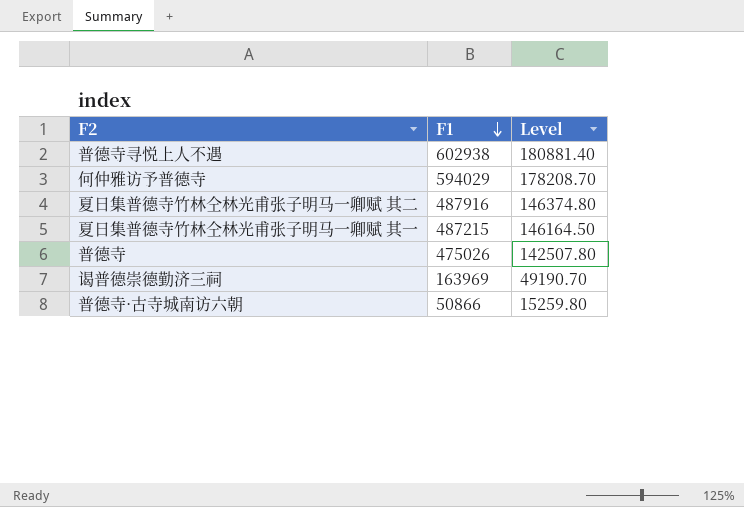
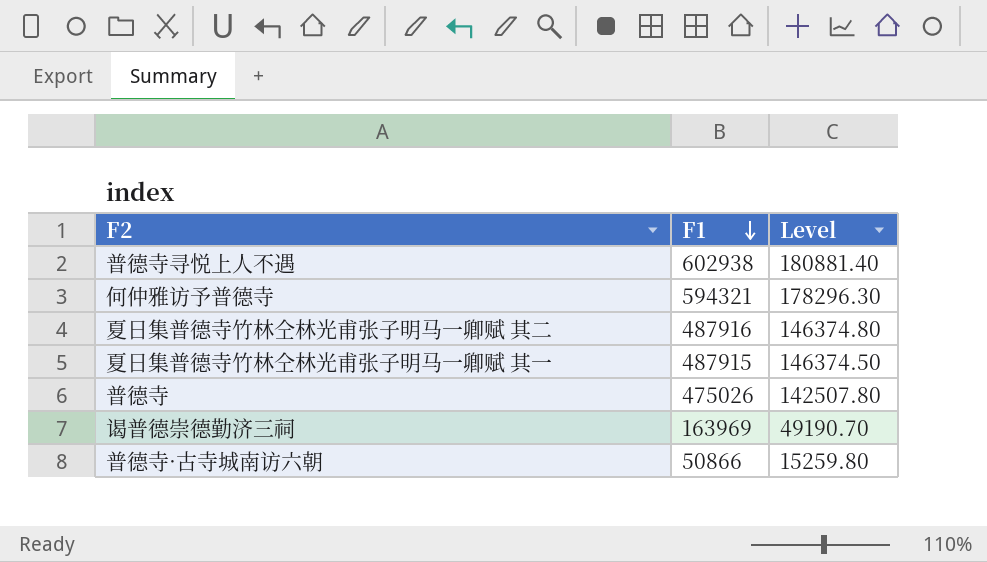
何仲雅访予普德寺 | F1: 594029 -> 594321
何仲雅访予普德寺 | Level: 178208.70 -> 178296.30
夏日集普德寺竹林仝林光甫张子明马一卿赋 其一 | F1: 487215 -> 487915
夏日集普德寺竹林仝林光甫张子明马一卿赋 其一 | Level: 146164.50 -> 146374.50

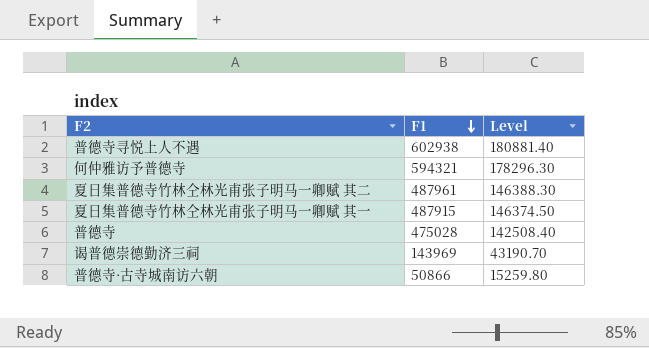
夏日集普德寺竹林仝林光甫张子明马一卿赋 其二 | F1: 487916 -> 487961
夏日集普德寺竹林仝林光甫张子明马一卿赋 其二 | Level: 146374.80 -> 146388.30
普德寺 | F1: 475026 -> 475028
普德寺 | Level: 142507.80 -> 142508.40
谒普德崇德勤济三祠 | F1: 163969 -> 143969
谒普德崇德勤济三祠 | Level: 49190.70 -> 43190.70

